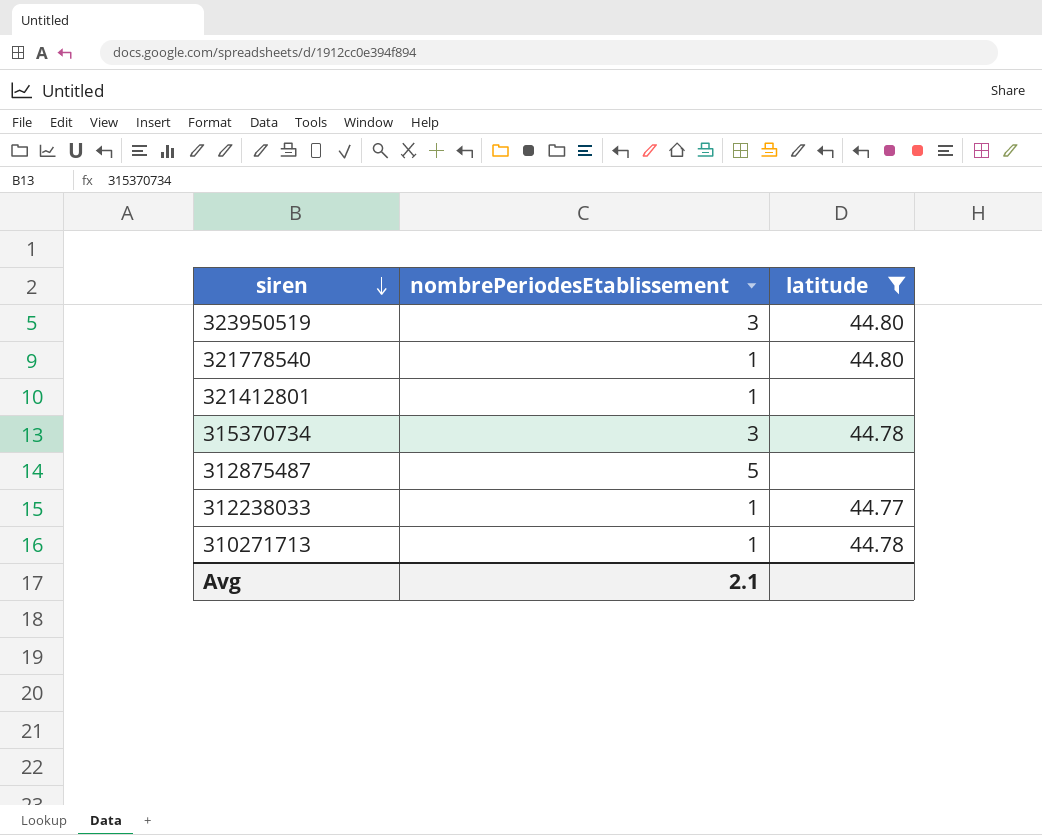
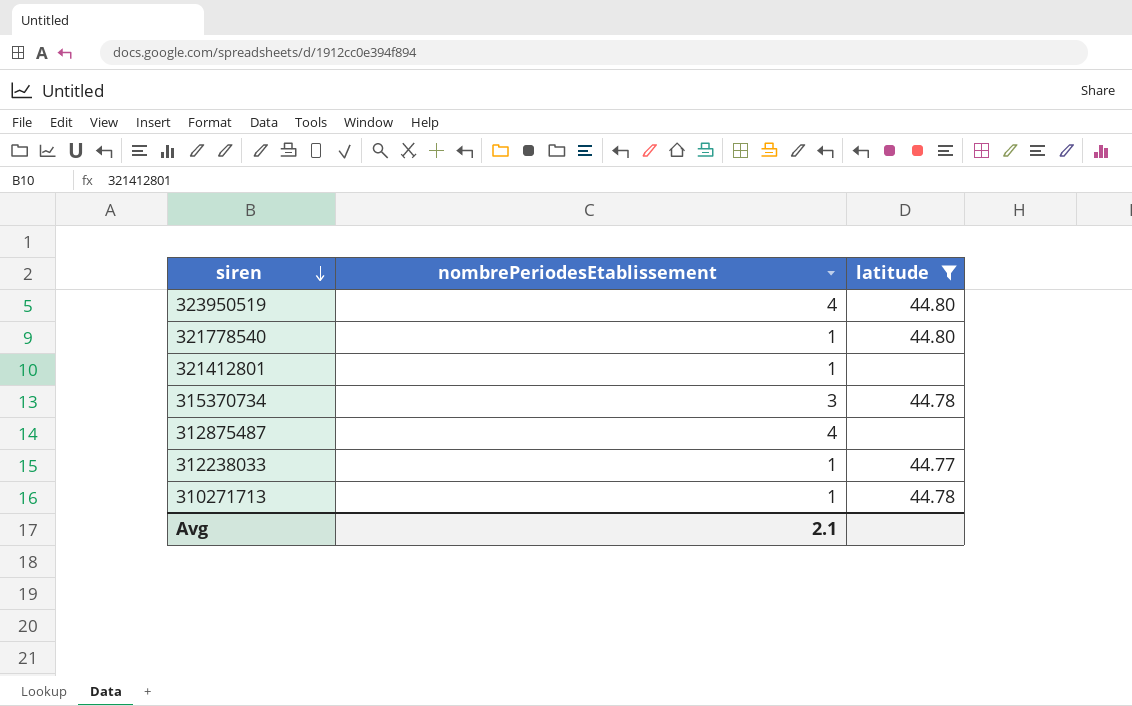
323950519 | nombrePeriodesEtablissement: 3 -> 4
312875487 | nombrePeriodesEtablissement: 5 -> 4

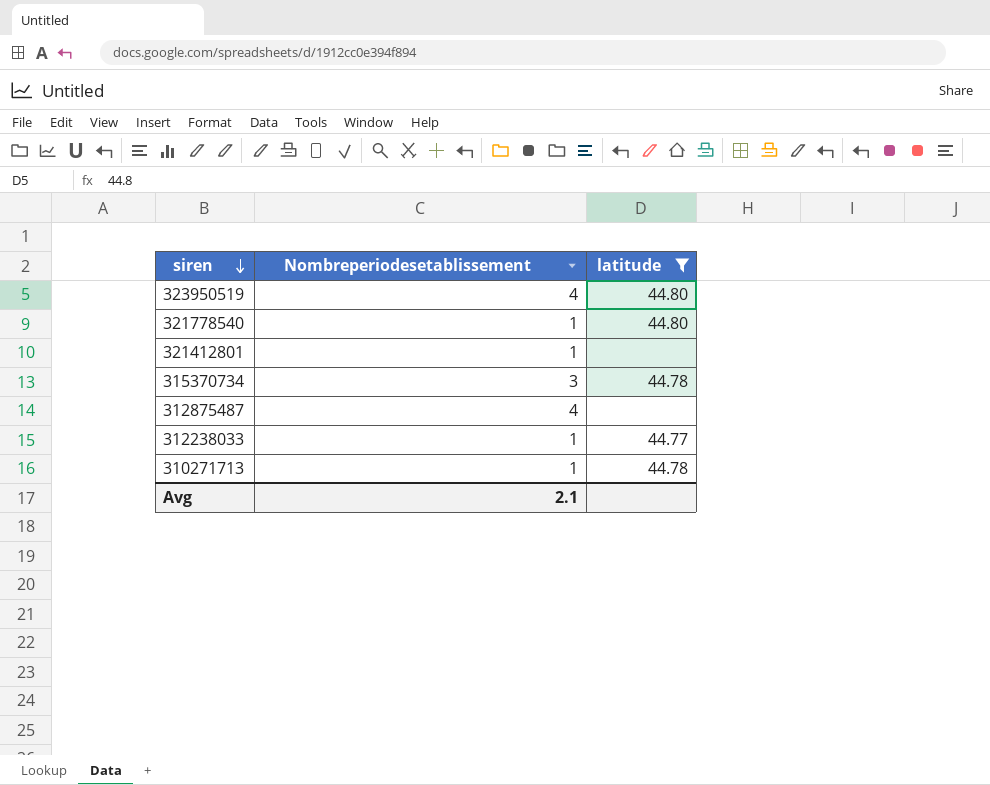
column name: nombrePeriodesEtablissement -> Nombreperiodesetablissement

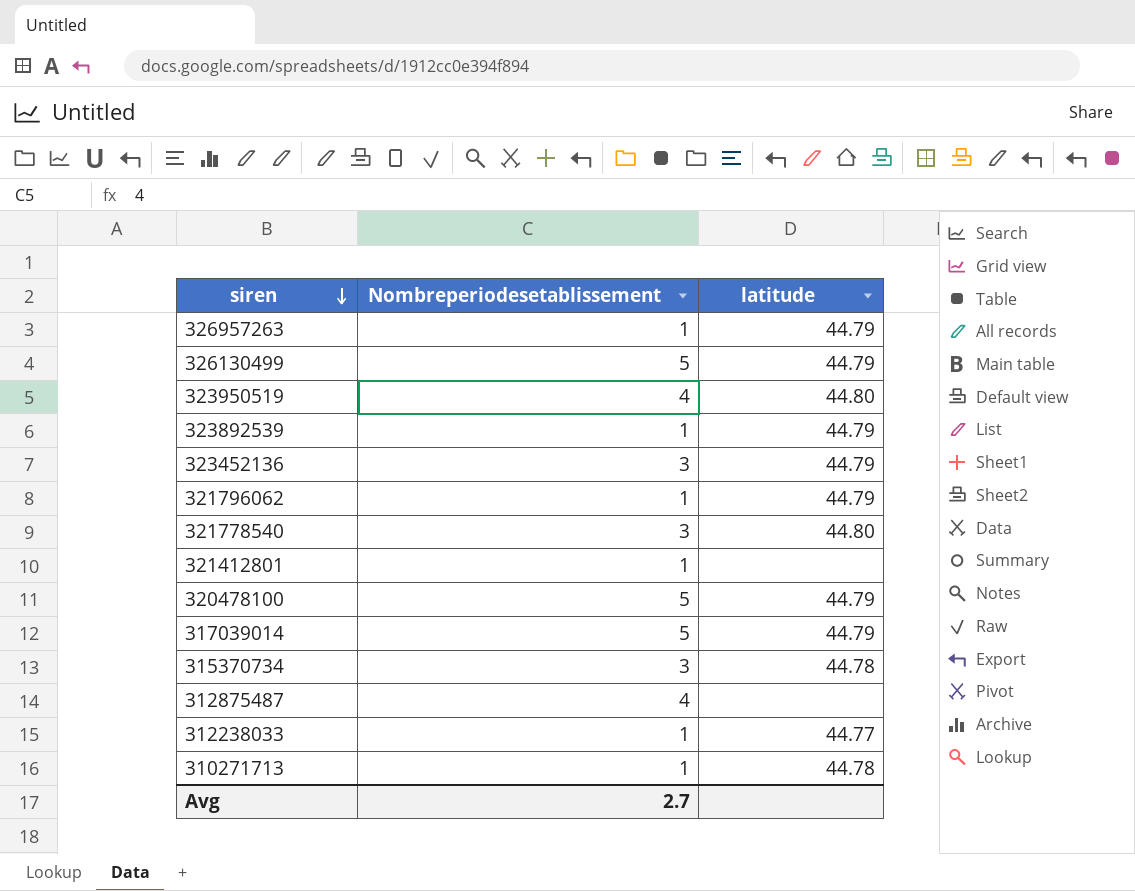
filter: latitude != 44.79 -> none
321778540 | Nombreperiodesetablissement: 1 -> 3
Avg | Nombreperiodesetablissement: 2.1 -> 2.7

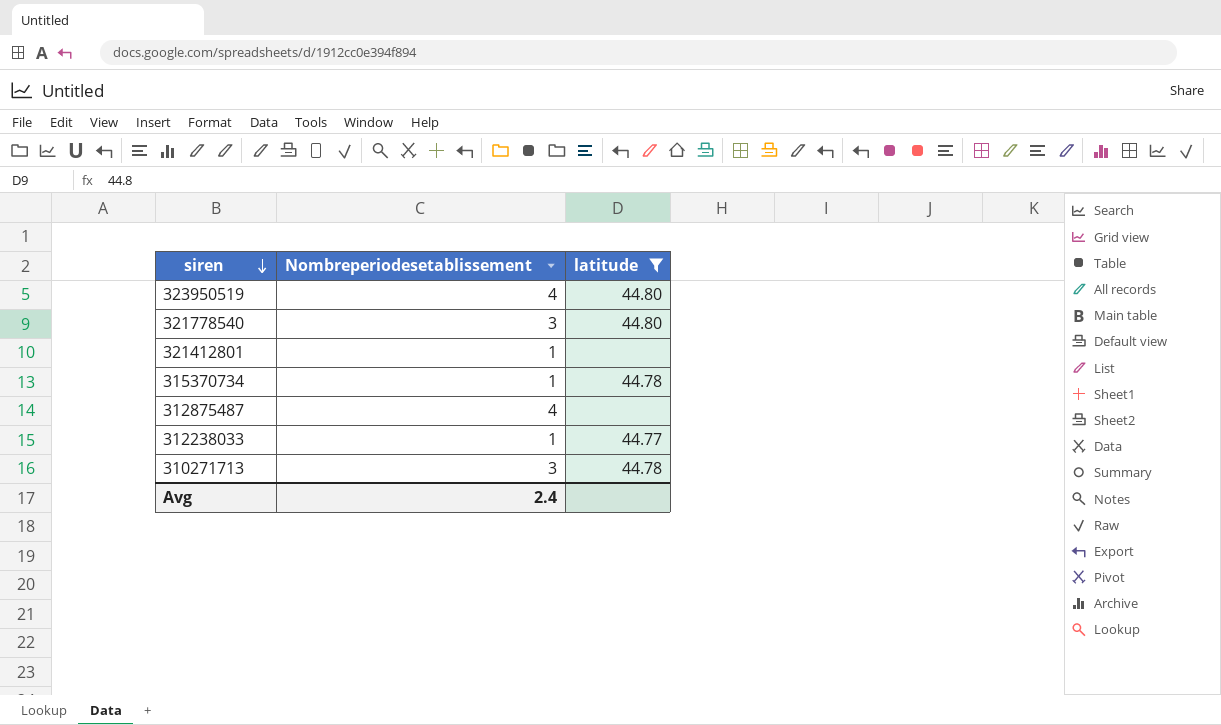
filter: none -> latitude != 44.79
315370734 | Nombreperiodesetablissement: 3 -> 1
310271713 | Nombreperiodesetablissement: 1 -> 3
Avg | Nombreperiodesetablissement: 2.7 -> 2.4

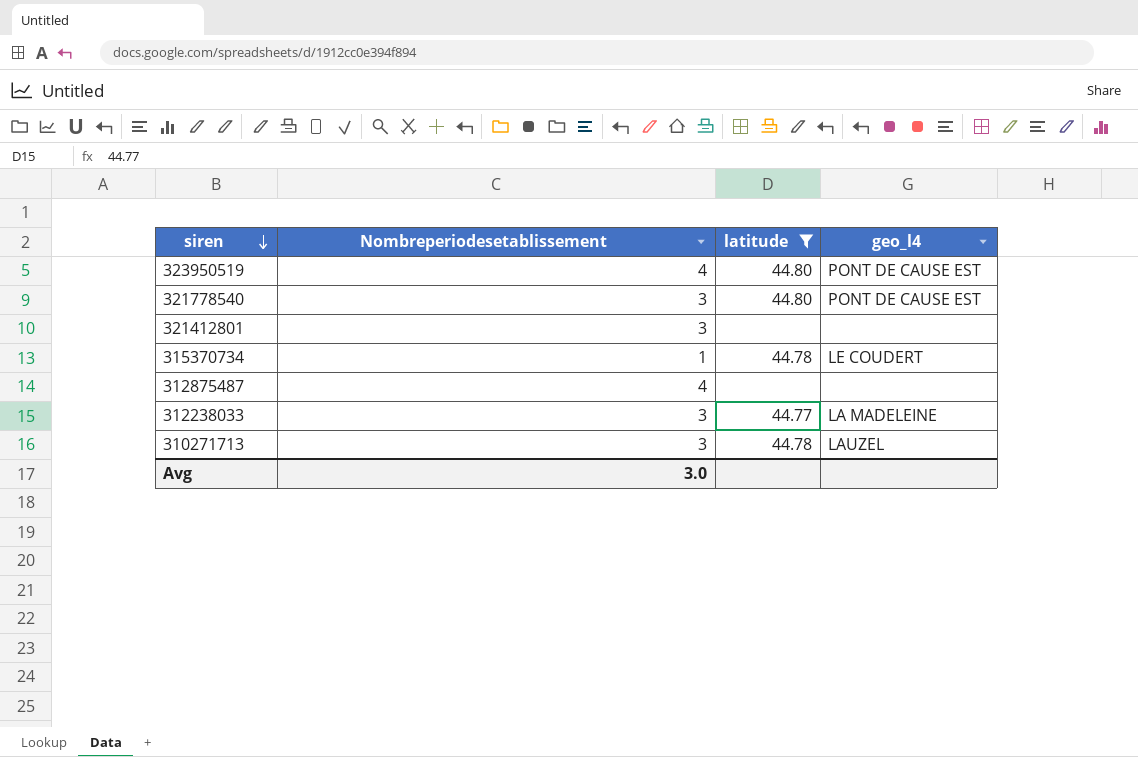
column geo_l4 | position: none -> 4
321412801 | Nombreperiodesetablissement: 1 -> 3
312238033 | Nombreperiodesetablissement: 1 -> 3
Avg | Nombreperiodesetablissement: 2.4 -> 3.0

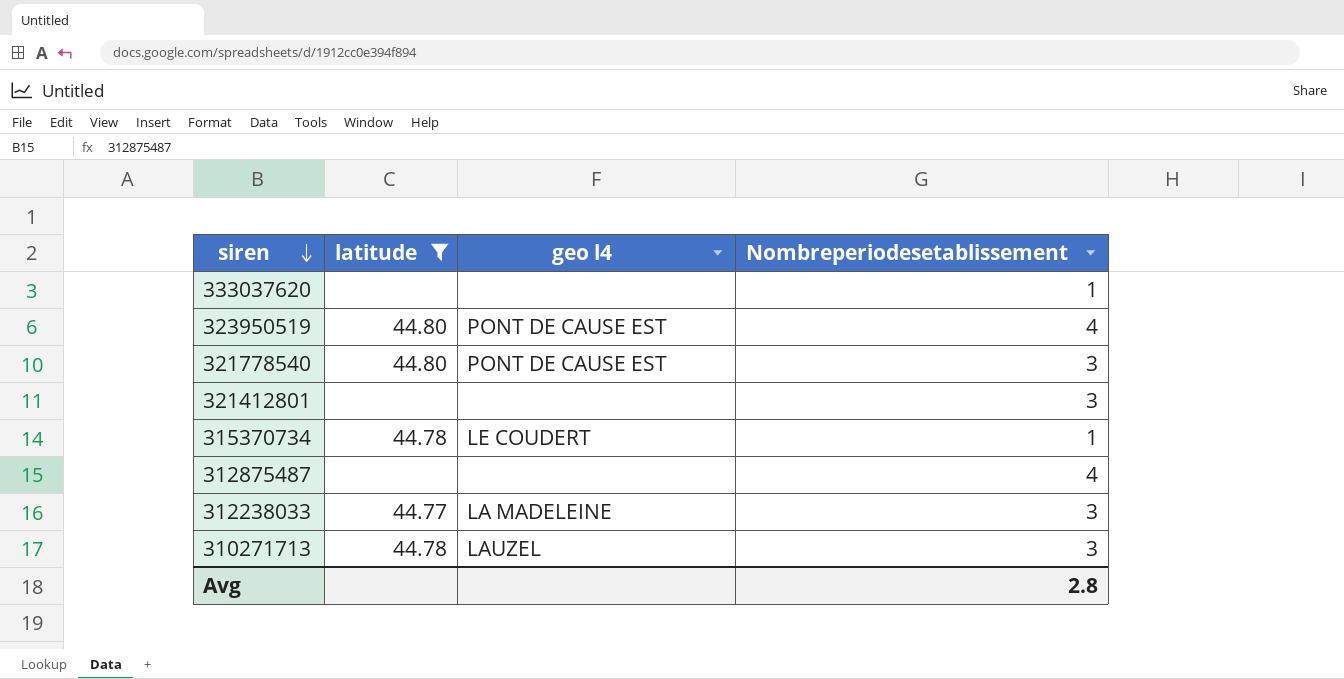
column name: geo_l4 -> geo l4
column Nombreperiodesetablissement | position: 2 -> 4
row 333037620: none -> none | none | 1
Avg | Nombreperiodesetablissement: 3.0 -> 2.8

